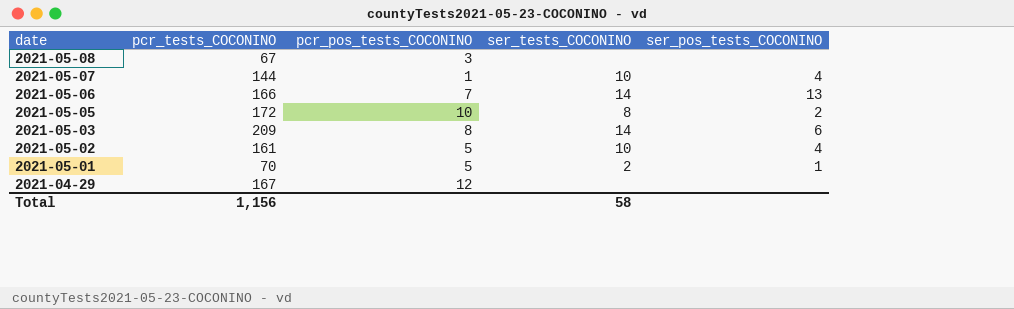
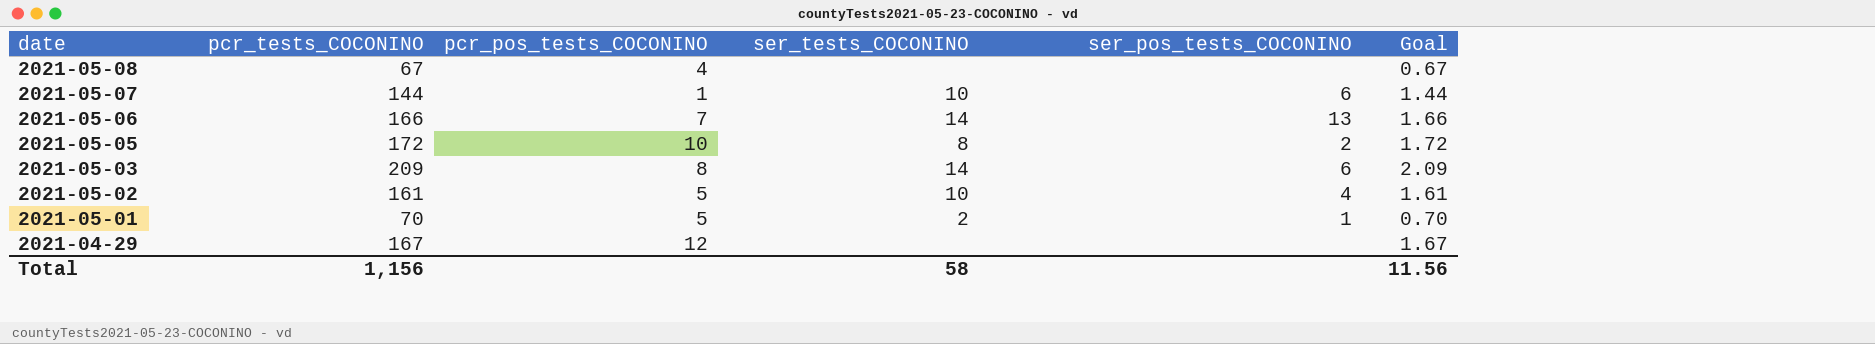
column Goal | formula: none -> [pcr_tests_COCONINO] * 0.01
2021-05-08 | pcr_pos_tests_COCONINO: 3 -> 4
2021-05-07 | ser_pos_tests_COCONINO: 4 -> 6

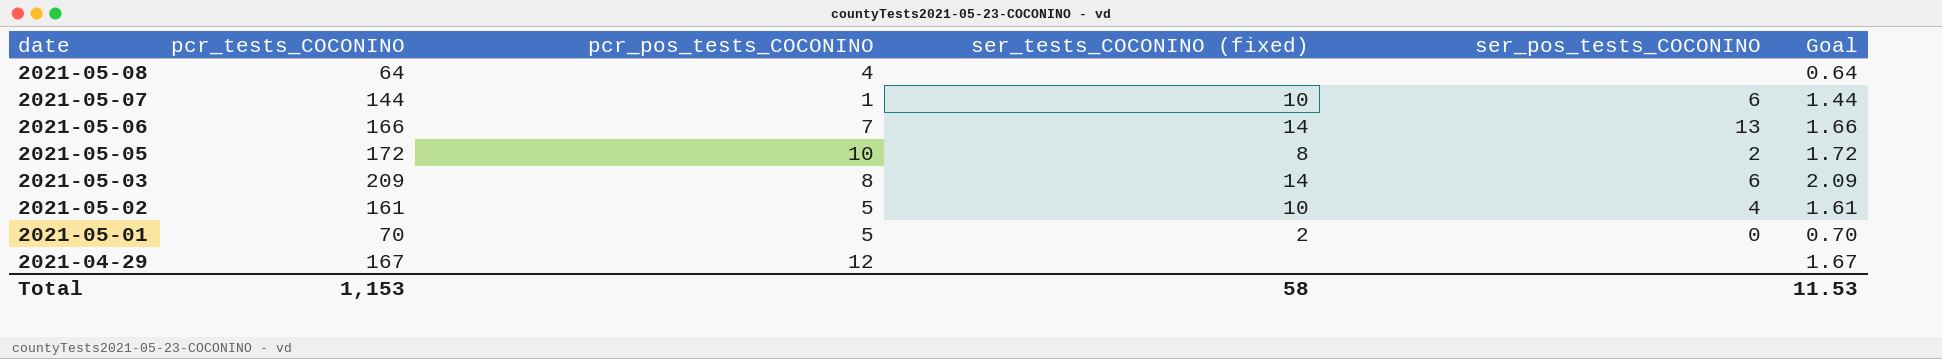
column name: ser_tests_COCONINO -> ser_tests_COCONINO (fixed)
2021-05-08 | pcr_tests_COCONINO: 67 -> 64
2021-05-08 | Goal: 0.67 -> 0.64
2021-05-01 | ser_pos_tests_COCONINO: 1 -> 0
Total | pcr_tests_COCONINO: 1,156 -> 1,153
Total | Goal: 11.56 -> 11.53

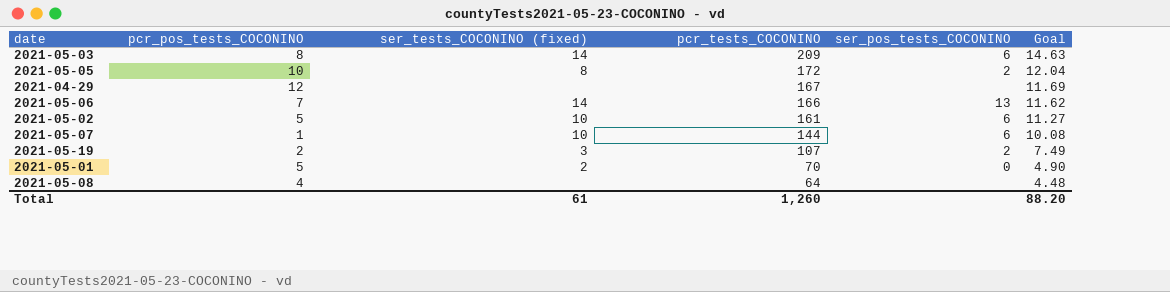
row order: date descending -> pcr_tests_COCONINO descending
column pcr_tests_COCONINO | position: 2 -> 4
column Goal | formula: [pcr_tests_COCONINO] * 0.01 -> [pcr_tests_COCONINO] * 0.07
2021-05-02 | ser_pos_tests_COCONINO: 4 -> 6
row 2021-05-19: none -> 2 | 3 | 107 | 2 | 7.49
Total | ser_tests_COCONINO (fixed): 58 -> 61
Total | pcr_tests_COCONINO: 1,153 -> 1,260
Total | Goal: 11.53 -> 88.20

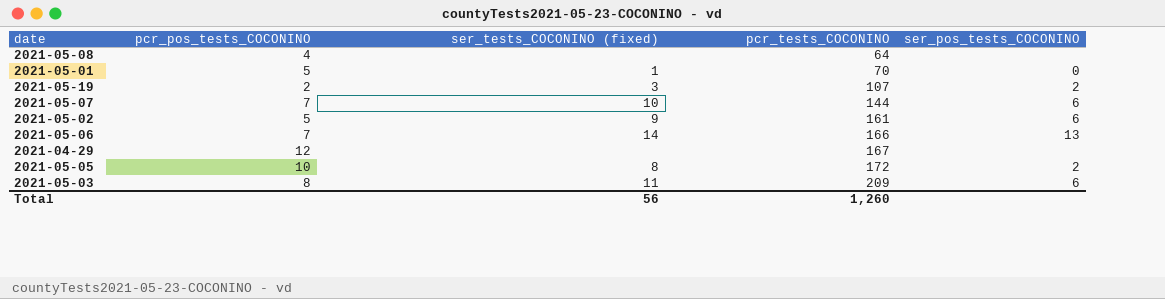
row order: pcr_tests_COCONINO descending -> pcr_tests_COCONINO ascending
column Goal | formula: [pcr_tests_COCONINO] * 0.07 -> none
2021-05-01 | ser_tests_COCONINO (fixed): 2 -> 1
2021-05-07 | pcr_pos_tests_COCONINO: 1 -> 7
2021-05-02 | ser_tests_COCONINO (fixed): 10 -> 9
2021-05-03 | ser_tests_COCONINO (fixed): 14 -> 11
Total | ser_tests_COCONINO (fixed): 61 -> 56

